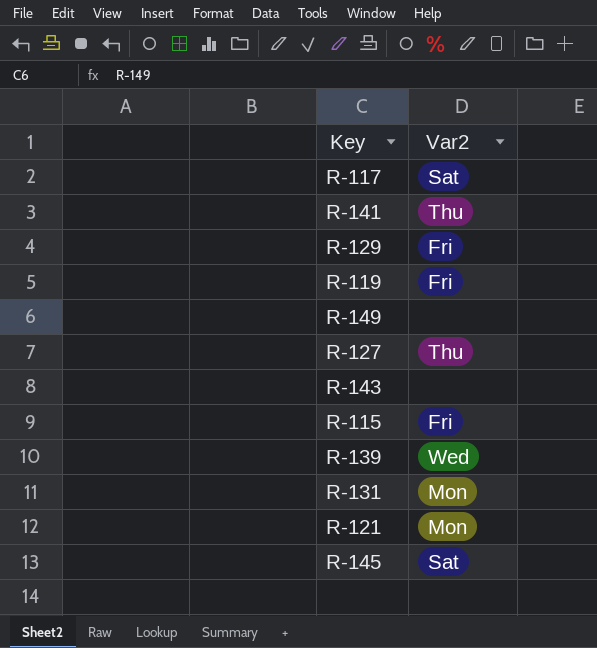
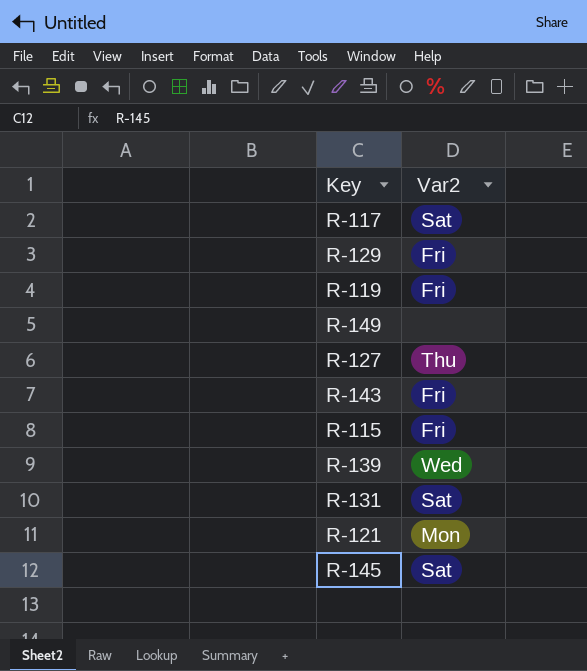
row R-141: Thu -> none
R-143 | Var2: none -> Fri
R-131 | Var2: Mon -> Sat

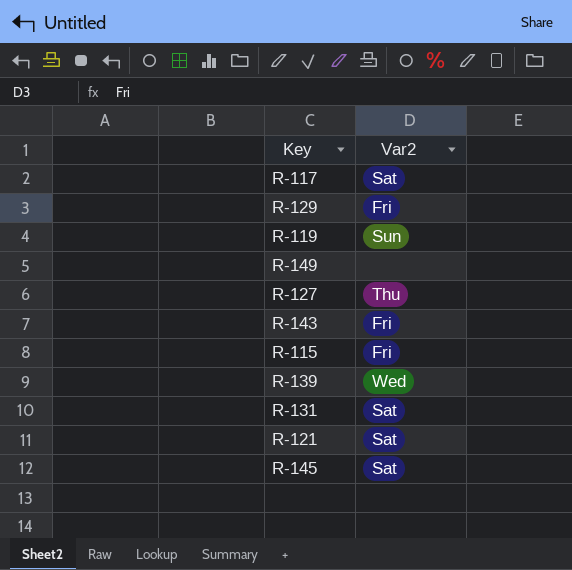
R-119 | Var2: Fri -> Sun
R-121 | Var2: Mon -> Sat

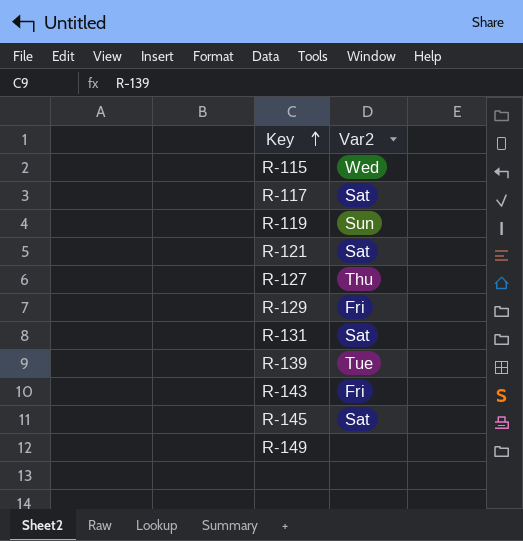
row order: none -> Key ascending
R-115 | Var2: Fri -> Wed
R-139 | Var2: Wed -> Tue

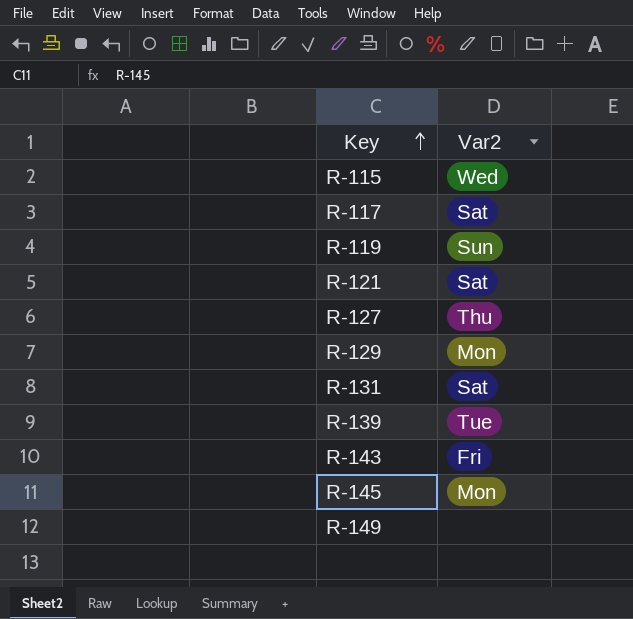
R-129 | Var2: Fri -> Mon
R-145 | Var2: Sat -> Mon

